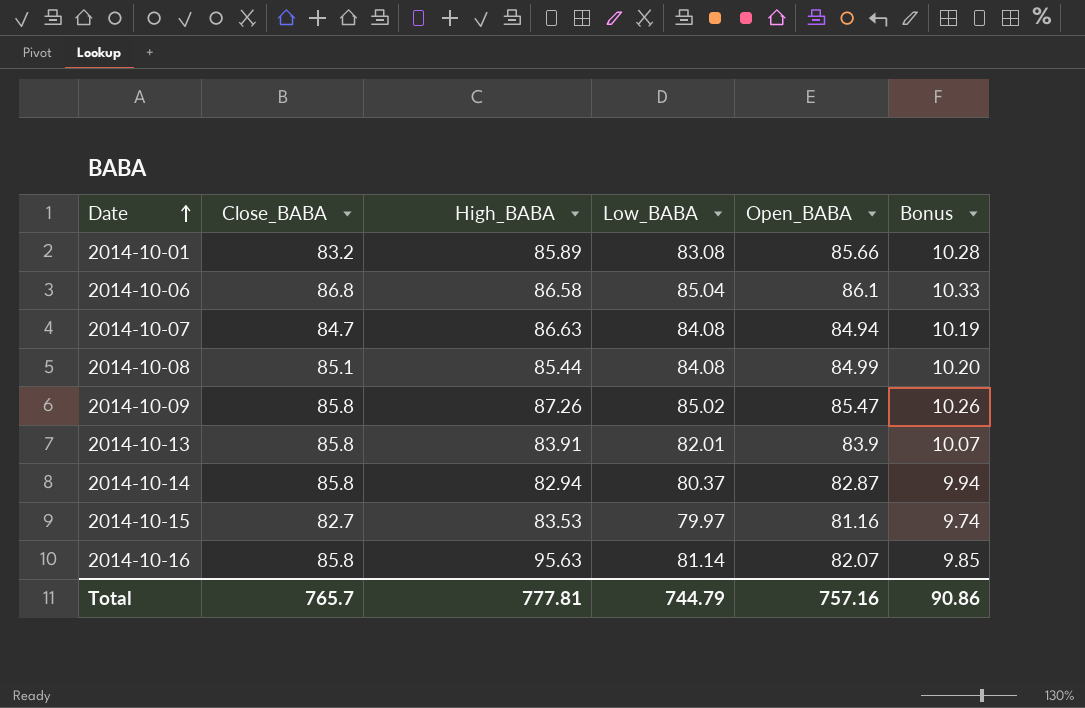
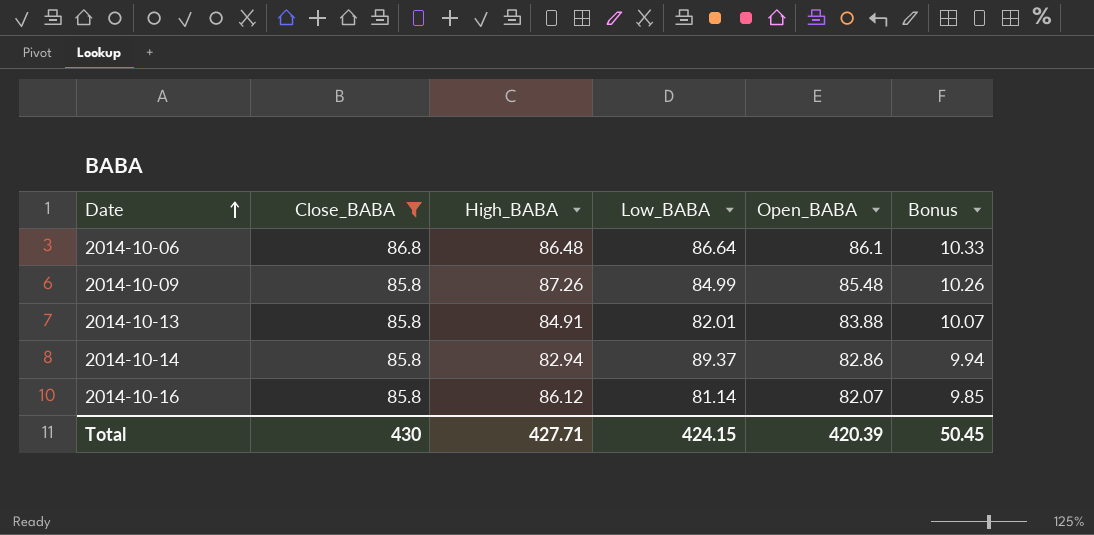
filter: none -> Close_BABA >= 85.8
2014-10-06 | High_BABA: 86.58 -> 86.48
2014-10-06 | Low_BABA: 85.04 -> 86.64
2014-10-09 | Low_BABA: 85.02 -> 84.99
2014-10-09 | Open_BABA: 85.47 -> 85.48
2014-10-13 | High_BABA: 83.91 -> 84.91
2014-10-13 | Open_BABA: 83.9 -> 83.88
2014-10-14 | Low_BABA: 80.37 -> 89.37
2014-10-14 | Open_BABA: 82.87 -> 82.86
2014-10-16 | High_BABA: 95.63 -> 86.12
Total | Close_BABA: 765.7 -> 430
Total | High_BABA: 777.81 -> 427.71
Total | Low_BABA: 744.79 -> 424.15
Total | Open_BABA: 757.16 -> 420.39
Total | Bonus: 90.86 -> 50.45

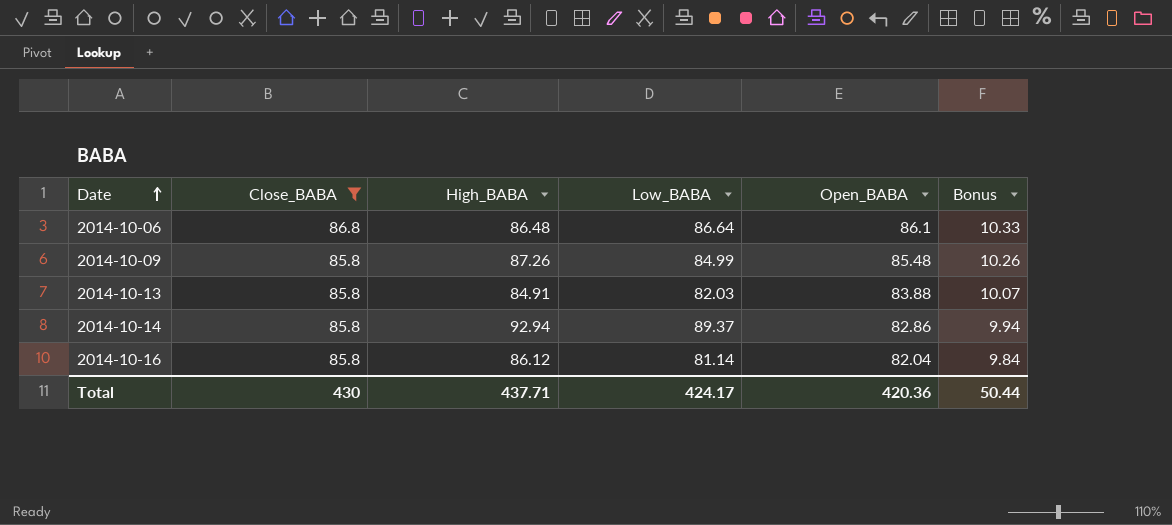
2014-10-13 | Low_BABA: 82.01 -> 82.03
2014-10-14 | High_BABA: 82.94 -> 92.94
2014-10-16 | Open_BABA: 82.07 -> 82.04
2014-10-16 | Bonus: 9.85 -> 9.84
Total | High_BABA: 427.71 -> 437.71
Total | Low_BABA: 424.15 -> 424.17
Total | Open_BABA: 420.39 -> 420.36
Total | Bonus: 50.45 -> 50.44

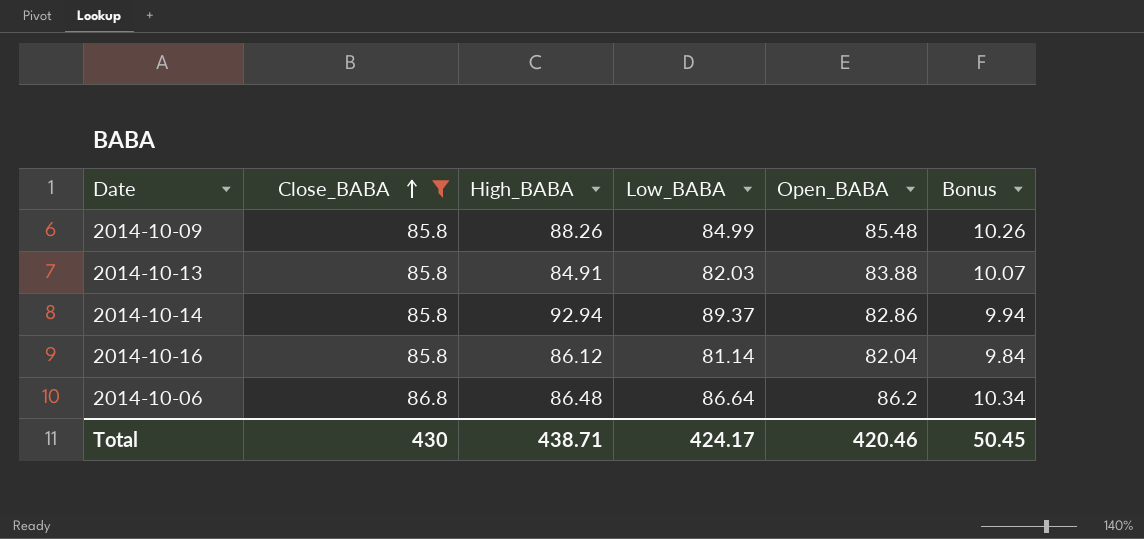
row order: Date ascending -> Close_BABA ascending
2014-10-09 | High_BABA: 87.26 -> 88.26
2014-10-06 | Open_BABA: 86.1 -> 86.2
2014-10-06 | Bonus: 10.33 -> 10.34
Total | High_BABA: 437.71 -> 438.71
Total | Open_BABA: 420.36 -> 420.46
Total | Bonus: 50.44 -> 50.45

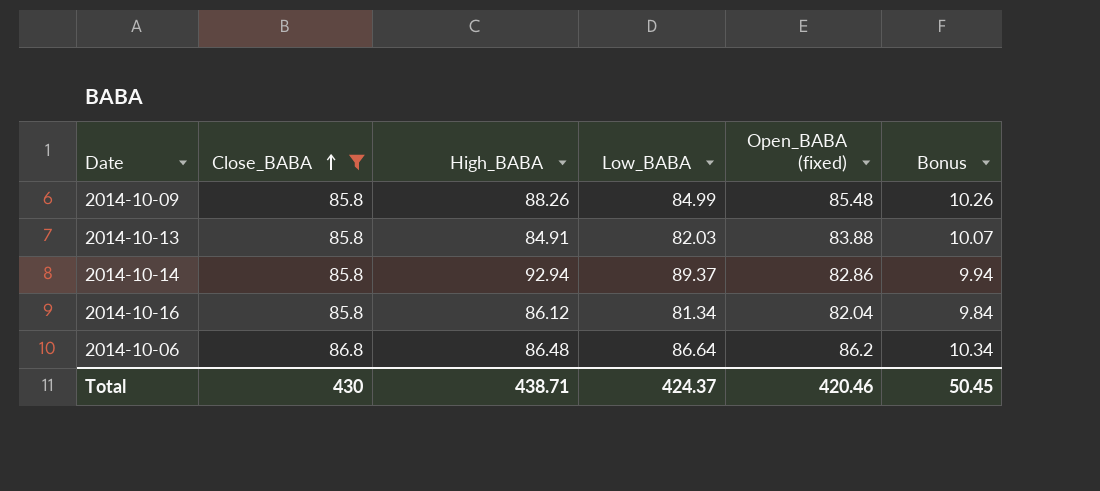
column name: Open_BABA -> Open_BABA (fixed)
2014-10-16 | Low_BABA: 81.14 -> 81.34
Total | Low_BABA: 424.17 -> 424.37

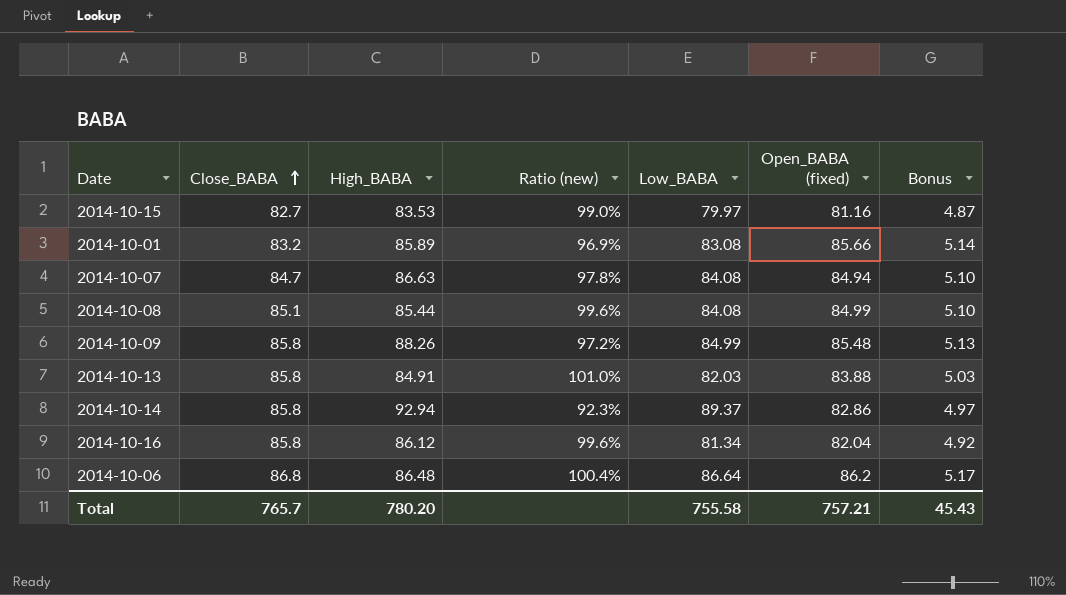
filter: Close_BABA >= 85.8 -> none
column Ratio (new) | formula: none -> [Close_BABA] / [High_BABA]
column Bonus | formula: [Open_BABA (fixed)] * 0.12 -> [Open_BABA (fixed)] * 0.06
Total | Close_BABA: 430 -> 765.7
Total | High_BABA: 438.71 -> 780.20
Total | Low_BABA: 424.37 -> 755.58
Total | Open_BABA (fixed): 420.46 -> 757.21
Total | Bonus: 50.45 -> 45.43

